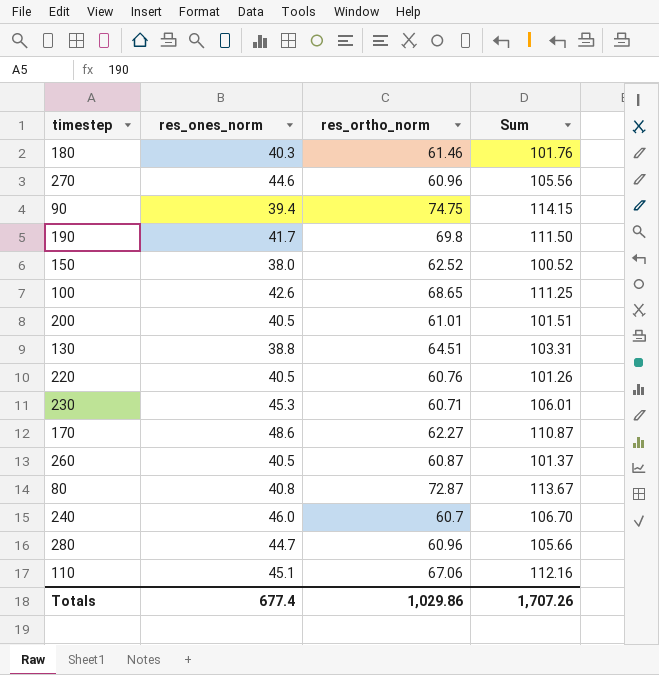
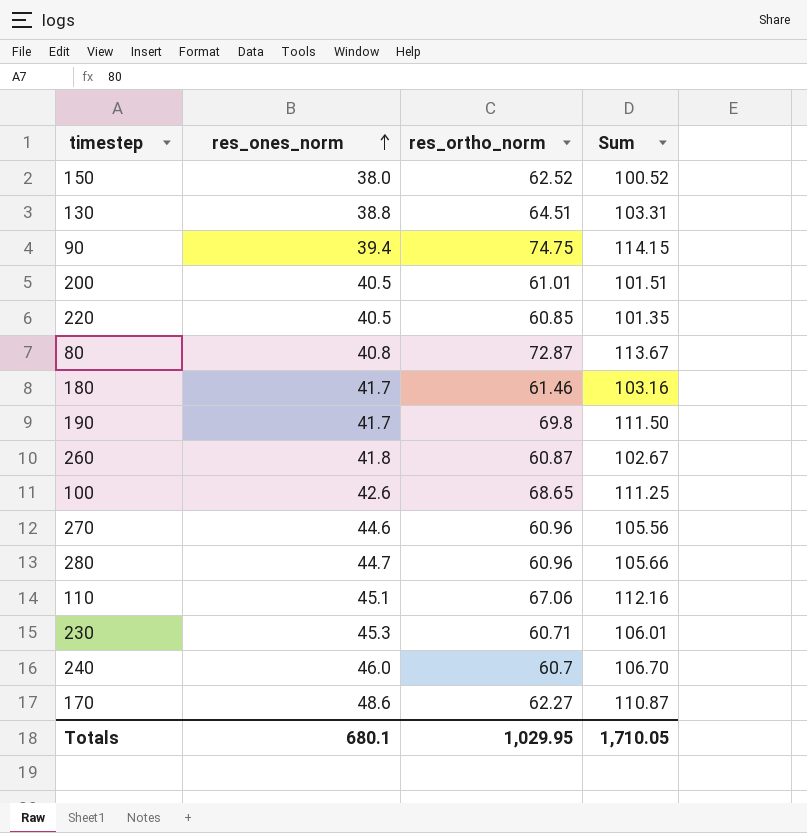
row order: none -> res_ones_norm ascending
220 | res_ortho_norm: 60.76 -> 60.85
220 | Sum: 101.26 -> 101.35
180 | res_ones_norm: 40.3 -> 41.7
180 | Sum: 101.76 -> 103.16
260 | res_ones_norm: 40.5 -> 41.8
260 | Sum: 101.37 -> 102.67
Totals | res_ones_norm: 677.4 -> 680.1
Totals | res_ortho_norm: 1,029.86 -> 1,029.95
Totals | Sum: 1,707.26 -> 1,710.05

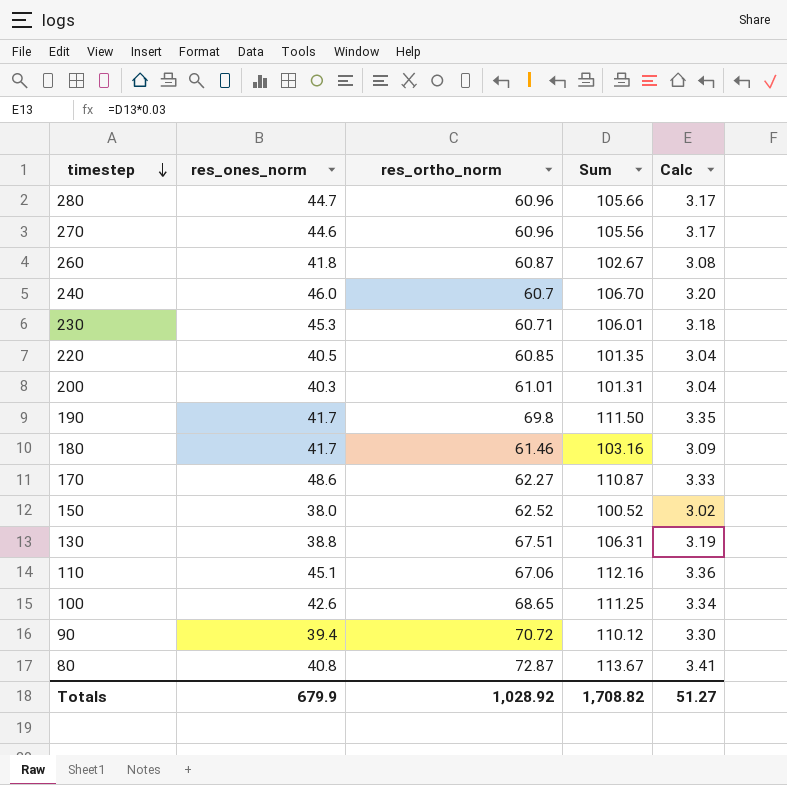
row order: res_ones_norm ascending -> timestep descending
column Calc | formula: none -> [Sum] * 0.03
200 | res_ones_norm: 40.5 -> 40.3
200 | Sum: 101.51 -> 101.31
130 | res_ortho_norm: 64.51 -> 67.51
130 | Sum: 103.31 -> 106.31
90 | res_ortho_norm: 74.75 -> 70.72
90 | Sum: 114.15 -> 110.12
Totals | res_ones_norm: 680.1 -> 679.9
Totals | res_ortho_norm: 1,029.95 -> 1,028.92
Totals | Sum: 1,710.05 -> 1,708.82

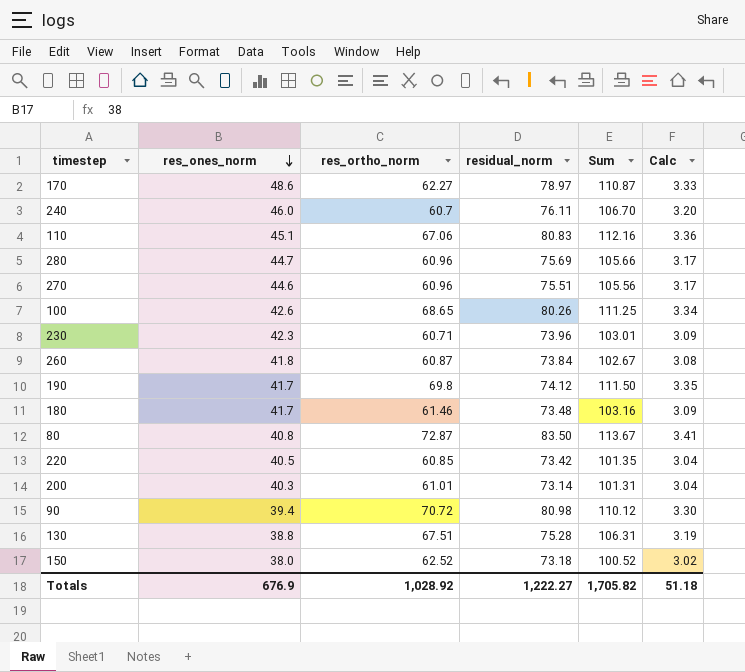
row order: timestep descending -> res_ones_norm descending
column residual_norm | position: none -> 4
230 | res_ones_norm: 45.3 -> 42.3
230 | Sum: 106.01 -> 103.01
230 | Calc: 3.18 -> 3.09
Totals | res_ones_norm: 679.9 -> 676.9
Totals | Sum: 1,708.82 -> 1,705.82
Totals | Calc: 51.27 -> 51.18

